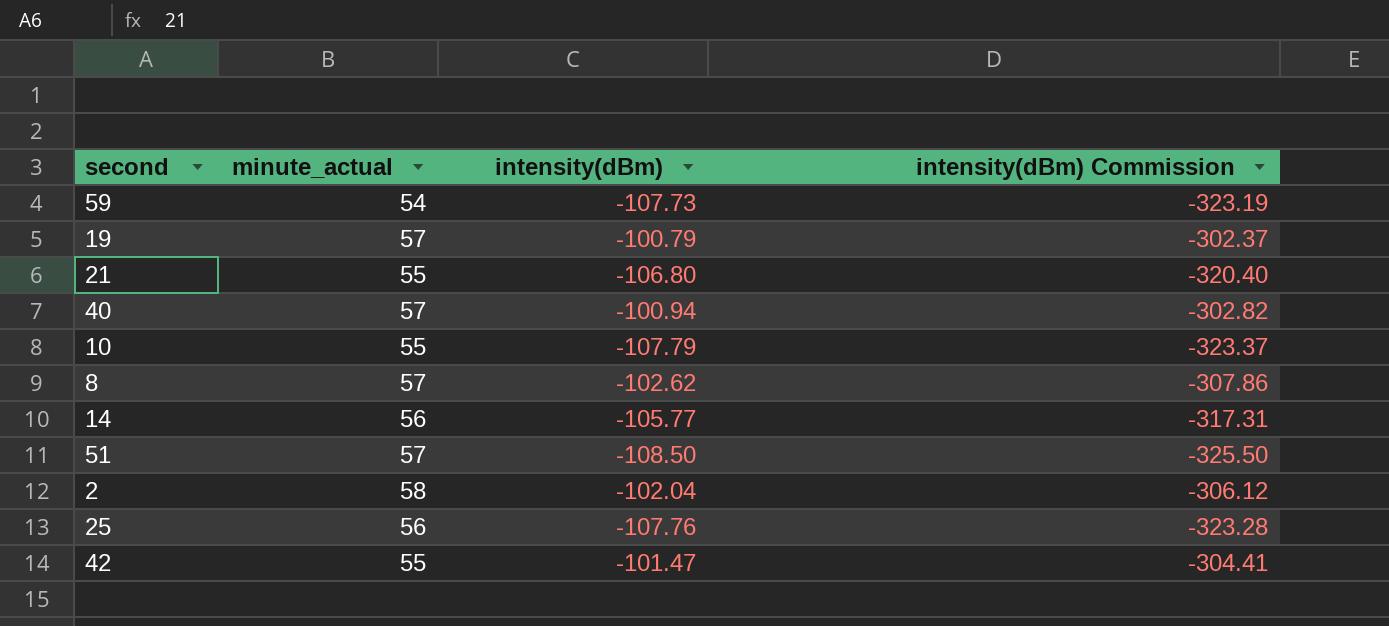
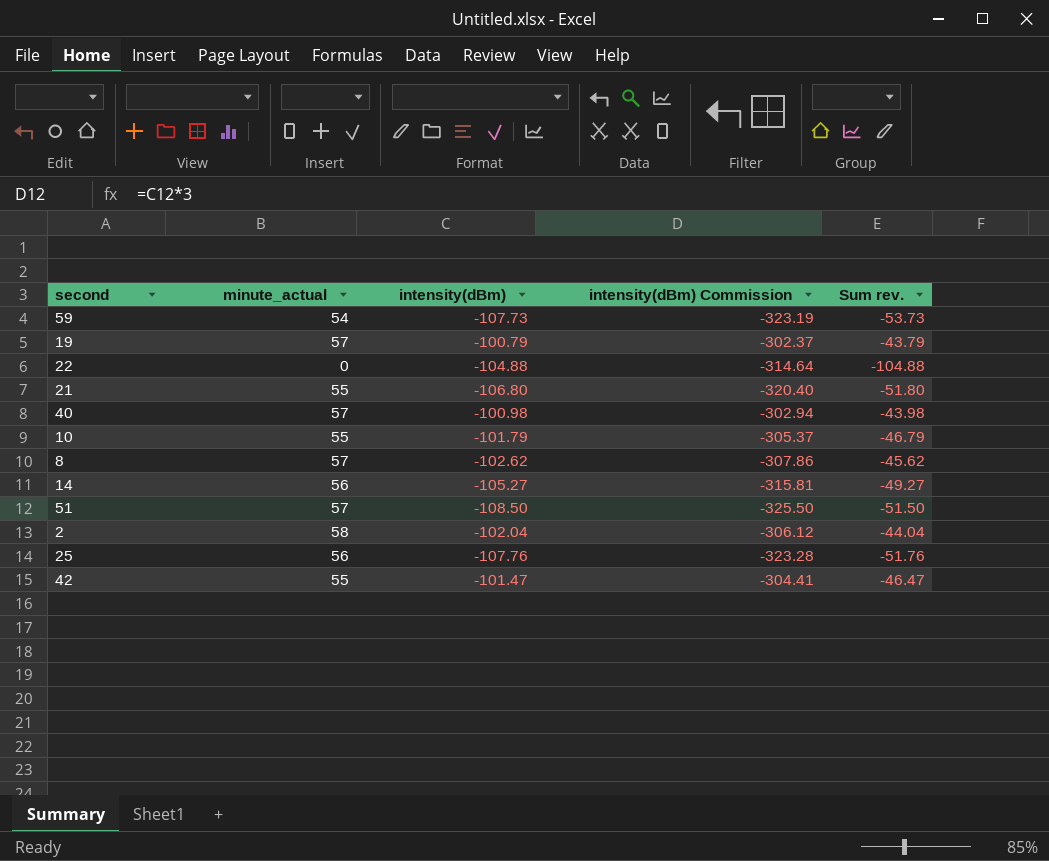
column Sum rev. | formula: none -> [minute_actual] + [intensity(dBm)]
row 22: none -> 0 | -104.88 | -314.64 | -104.88
40 | intensity(dBm): -100.94 -> -100.98
40 | intensity(dBm) Commission: -302.82 -> -302.94
10 | intensity(dBm): -107.79 -> -101.79
10 | intensity(dBm) Commission: -323.37 -> -305.37
14 | intensity(dBm): -105.77 -> -105.27
14 | intensity(dBm) Commission: -317.31 -> -315.81

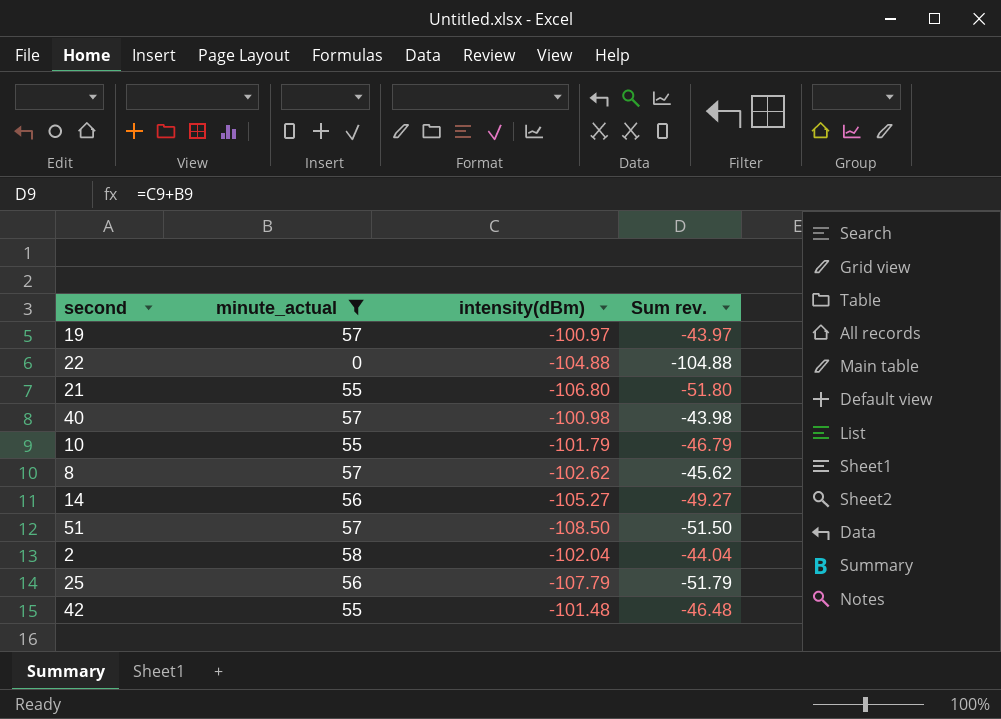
filter: none -> minute_actual != 54
column intensity(dBm) Commission | formula: [intensity(dBm)] * 3 -> none
19 | intensity(dBm): -100.79 -> -100.97
19 | Sum rev.: -43.79 -> -43.97
25 | intensity(dBm): -107.76 -> -107.79
25 | Sum rev.: -51.76 -> -51.79
42 | intensity(dBm): -101.47 -> -101.48
42 | Sum rev.: -46.47 -> -46.48

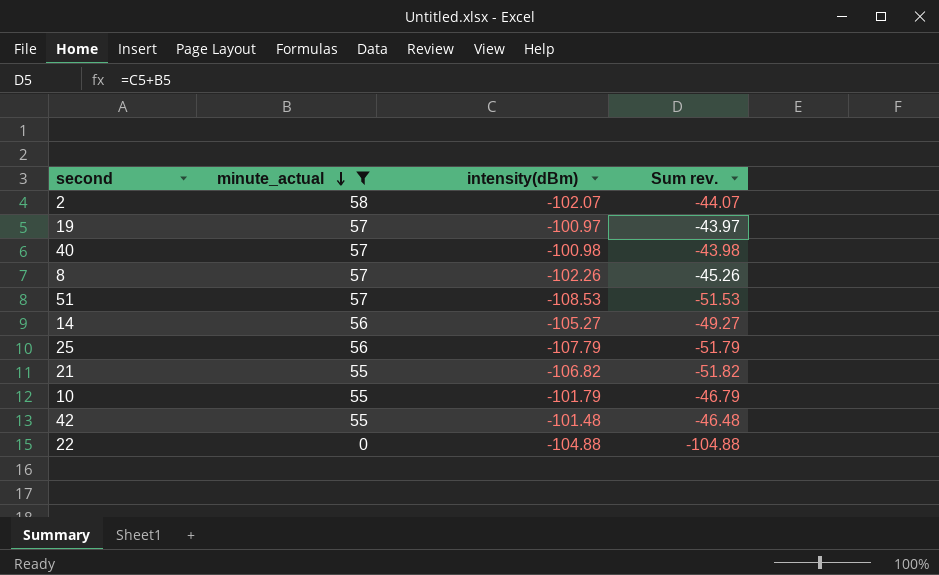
row order: none -> minute_actual descending
2 | intensity(dBm): -102.04 -> -102.07
2 | Sum rev.: -44.04 -> -44.07
8 | intensity(dBm): -102.62 -> -102.26
8 | Sum rev.: -45.62 -> -45.26
51 | intensity(dBm): -108.50 -> -108.53
51 | Sum rev.: -51.50 -> -51.53
21 | intensity(dBm): -106.80 -> -106.82
21 | Sum rev.: -51.80 -> -51.82

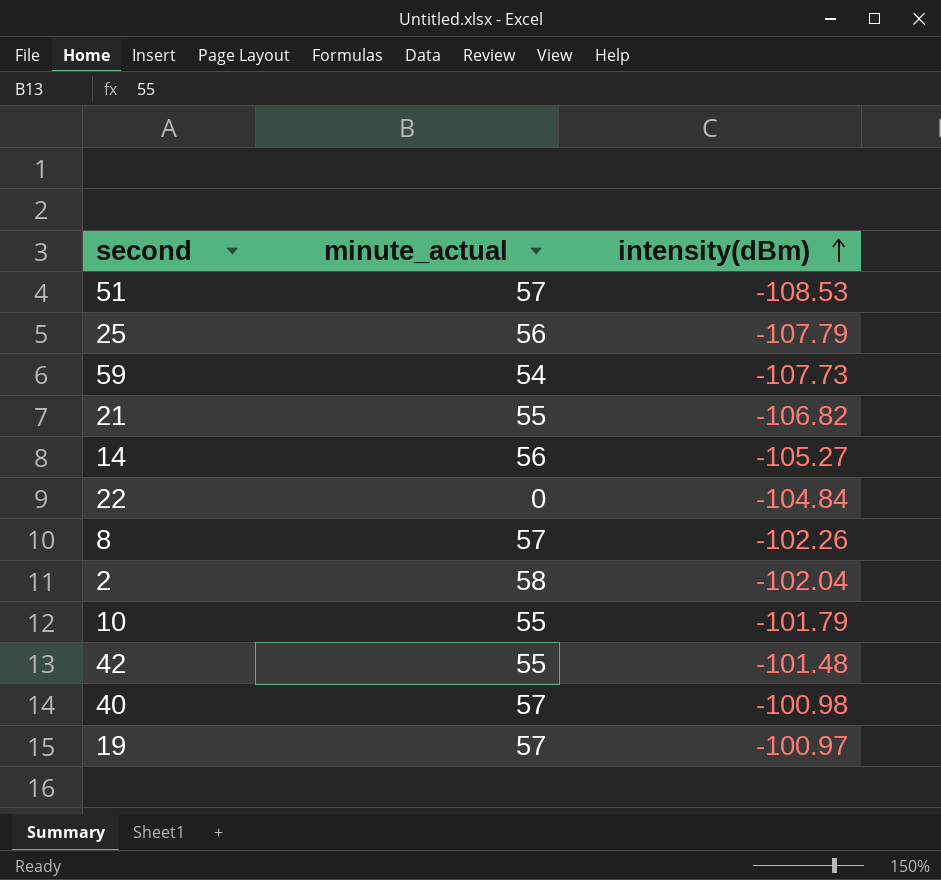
filter: minute_actual != 54 -> none
row order: minute_actual descending -> intensity(dBm) ascending
column Sum rev. | formula: [minute_actual] + [intensity(dBm)] -> none
22 | intensity(dBm): -104.88 -> -104.84
2 | intensity(dBm): -102.07 -> -102.04

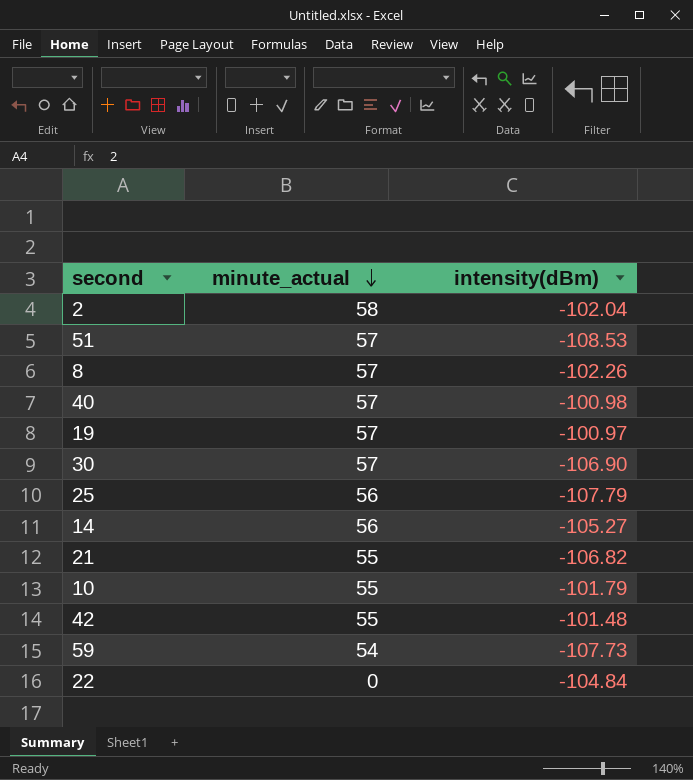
row order: intensity(dBm) ascending -> minute_actual descending
row 30: none -> 57 | -106.90

